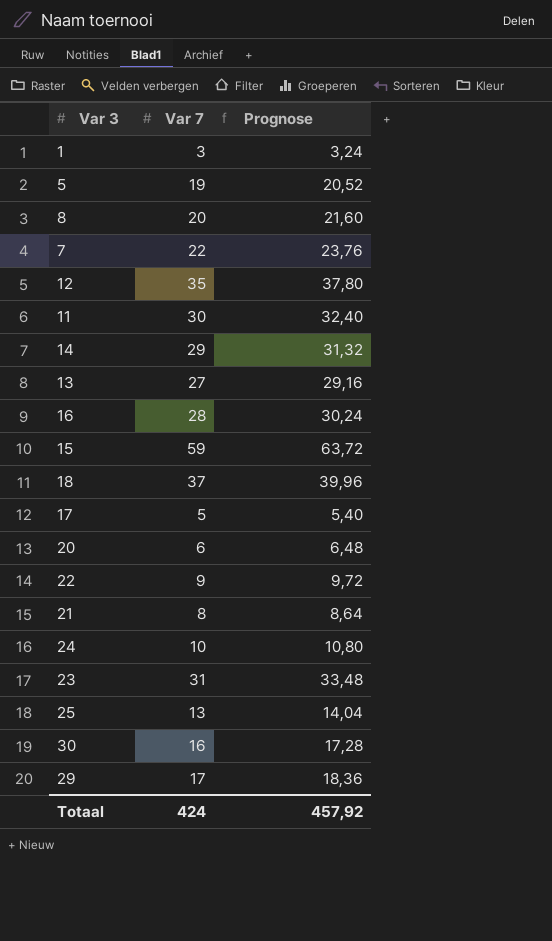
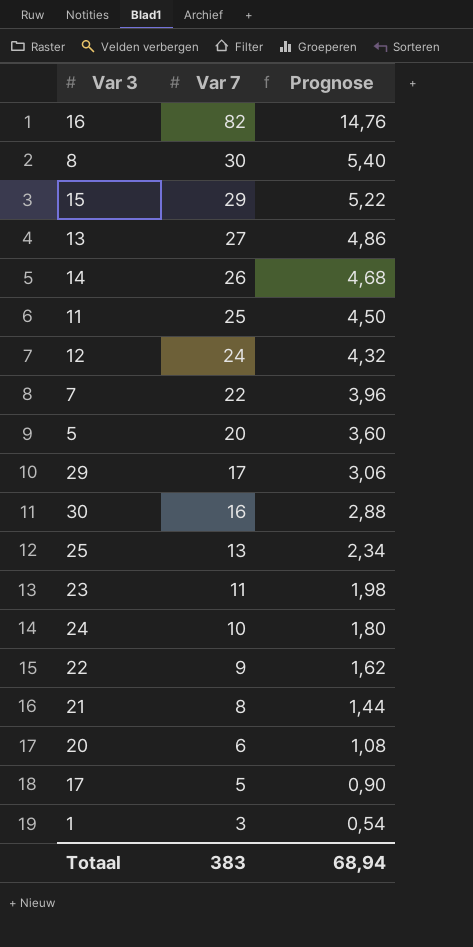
row order: none -> Var 7 descending
column Prognose | formula: [Var 7] * 1,08 -> [Var 7] * 0,18
row 18: 37 | 39,96 -> none
16 | Var 7: 28 -> 82
8 | Var 7: 20 -> 30
15 | Var 7: 59 -> 29
14 | Var 7: 29 -> 26
11 | Var 7: 30 -> 25
12 | Var 7: 35 -> 24
5 | Var 7: 19 -> 20
23 | Var 7: 31 -> 11
Totaal | Var 7: 424 -> 383
Totaal | Prognose: 457,92 -> 68,94

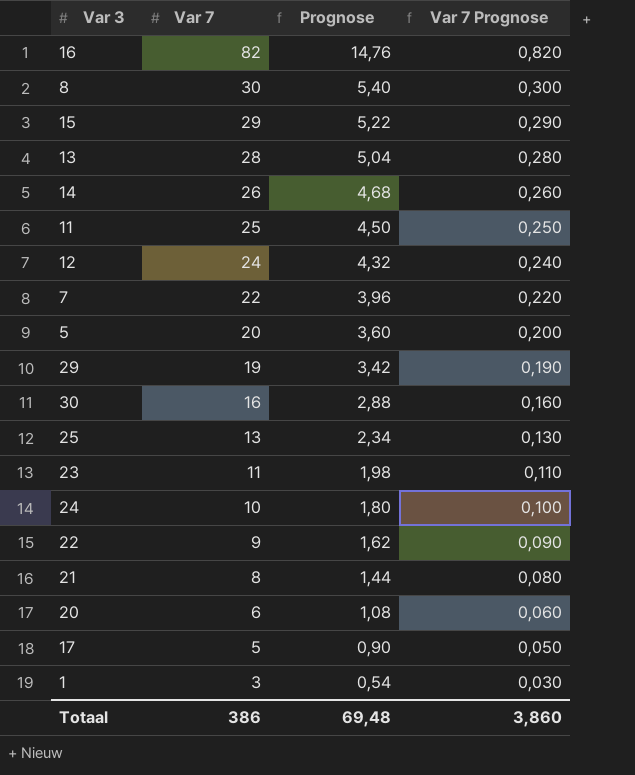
column Var 7 Prognose | formula: none -> [Var 7] * 0,01
13 | Var 7: 27 -> 28
13 | Prognose: 4,86 -> 5,04
29 | Var 7: 17 -> 19
29 | Prognose: 3,06 -> 3,42
Totaal | Var 7: 383 -> 386
Totaal | Prognose: 68,94 -> 69,48

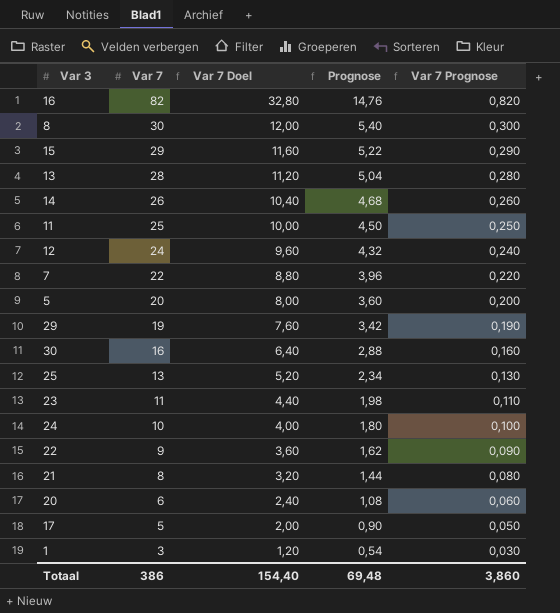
column Var 7 Doel | formula: none -> [Var 7] * 0,4

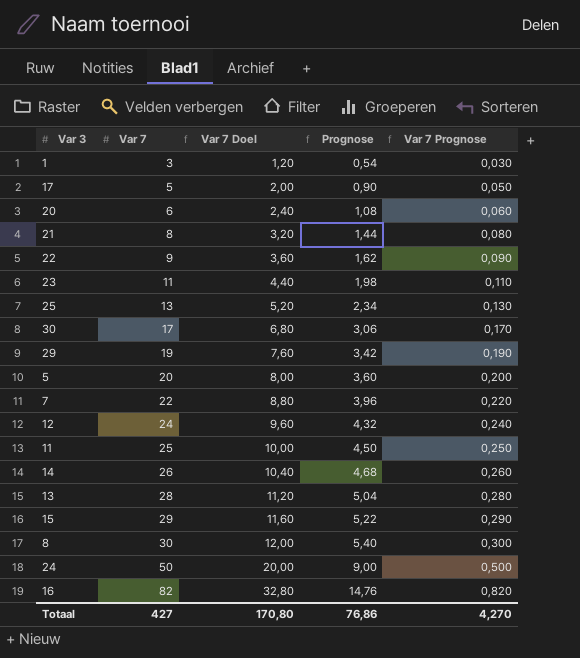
row order: Var 7 descending -> Var 7 ascending
30 | Var 7: 16 -> 17
30 | Var 7 Doel: 6,40 -> 6,80
30 | Prognose: 2,88 -> 3,06
30 | Var 7 Prognose: 0,160 -> 0,170
24 | Var 7: 10 -> 50
24 | Var 7 Doel: 4,00 -> 20,00
24 | Prognose: 1,80 -> 9,00
24 | Var 7 Prognose: 0,100 -> 0,500
Totaal | Var 7: 386 -> 427
Totaal | Var 7 Doel: 154,40 -> 170,80
Totaal | Prognose: 69,48 -> 76,86
Totaal | Var 7 Prognose: 3,860 -> 4,270

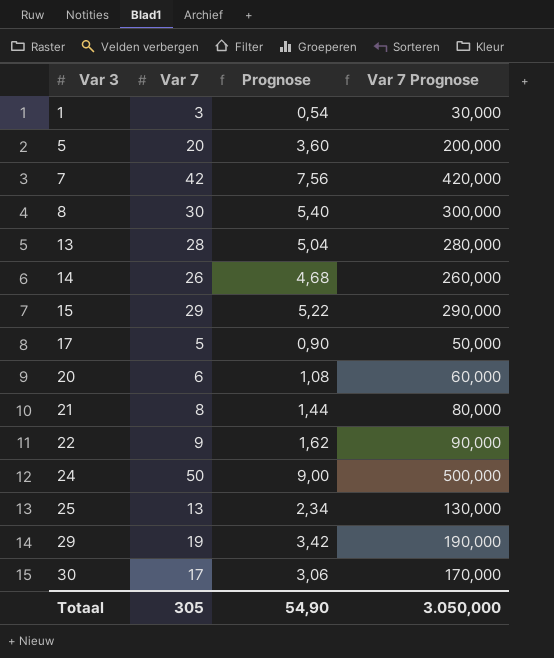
row order: Var 7 ascending -> Var 3 ascending
column Var 7 Doel | formula: [Var 7] * 0,4 -> none
column Var 7 Prognose | formula: [Var 7] * 0,01 -> [Var 7] * 10
row 23: 11 | 4,40 | 1,98 | 0,110 -> none
row 12: 24 | 9,60 | 4,32 | 0,240 -> none
row 11: 25 | 10,00 | 4,50 | 0,250 -> none
row 16: 82 | 32,80 | 14,76 | 0,820 -> none
7 | Var 7: 22 -> 42
7 | Prognose: 3,96 -> 7,56
Totaal | Var 7: 427 -> 305
Totaal | Prognose: 76,86 -> 54,90
Totaal | Var 7 Prognose: 4,270 -> 3.050,000

